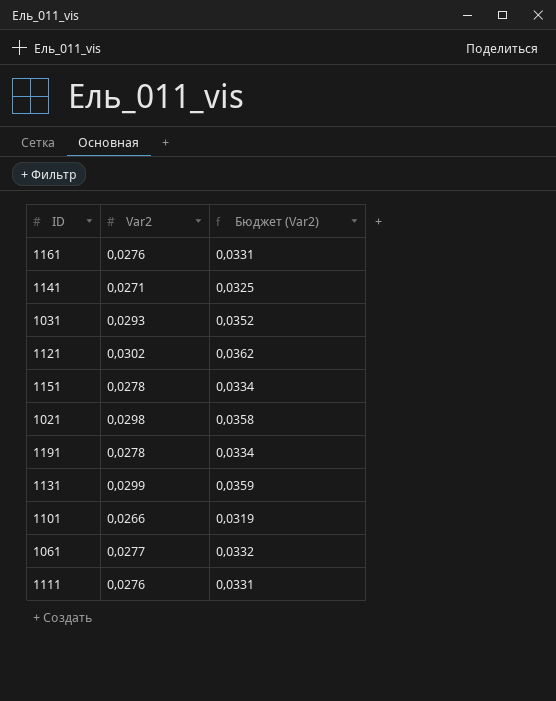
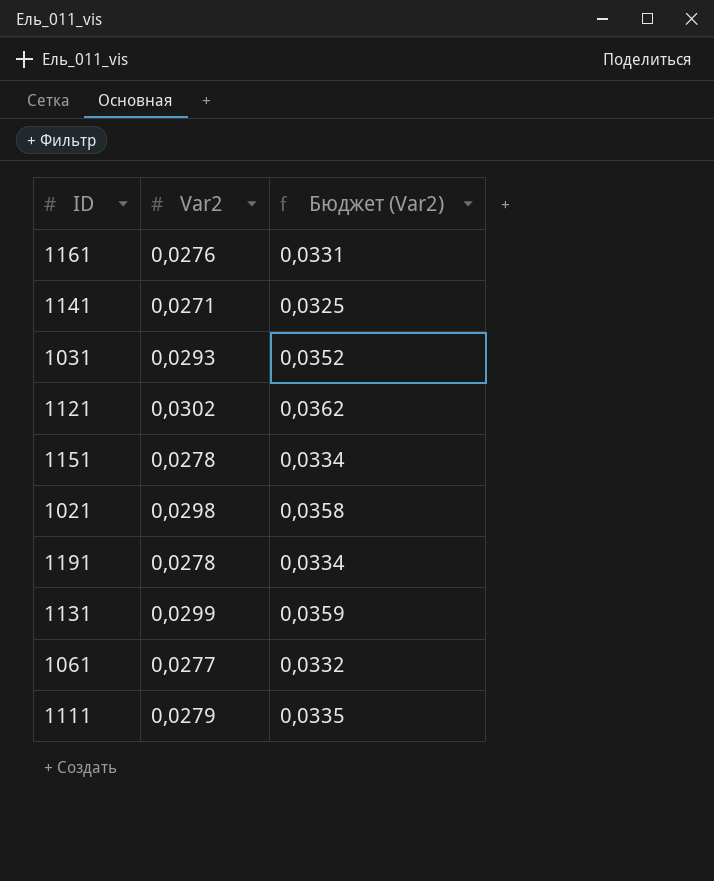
row 1101: 0,0266 | 0,0319 -> none
1111 | Var2: 0,0276 -> 0,0279
1111 | Бюджет (Var2): 0,0331 -> 0,0335

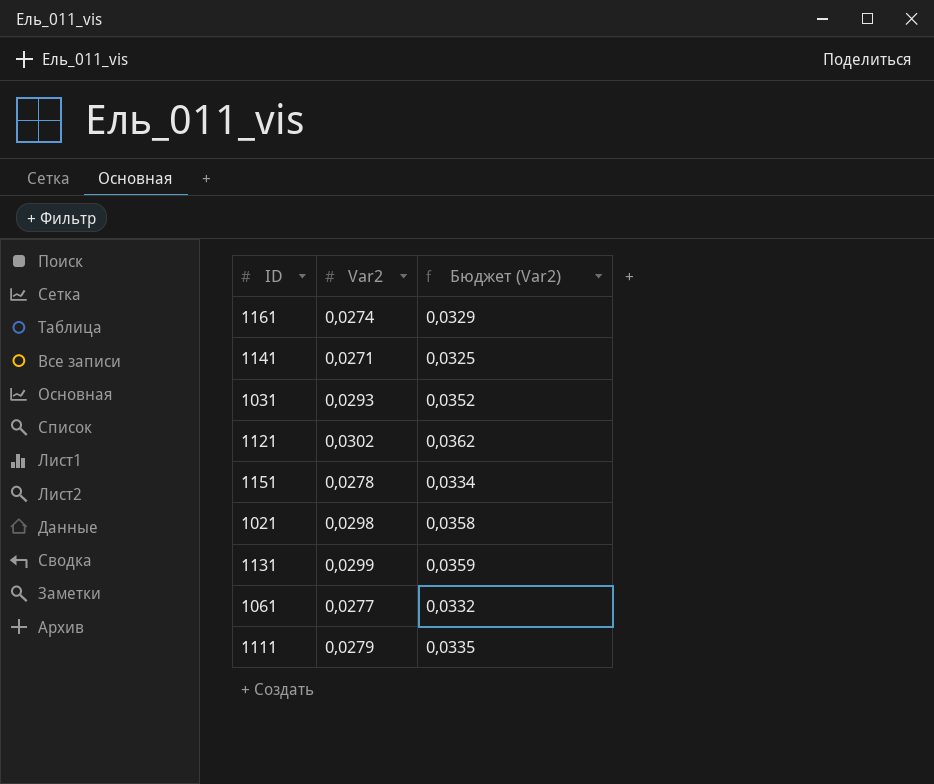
row 1191: 0,0278 | 0,0334 -> none
1161 | Var2: 0,0276 -> 0,0274
1161 | Бюджет (Var2): 0,0331 -> 0,0329

